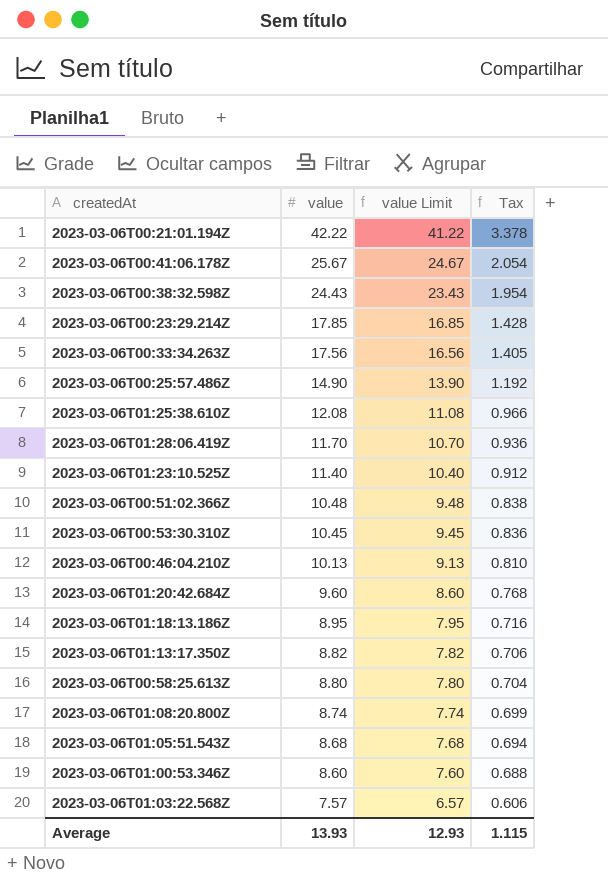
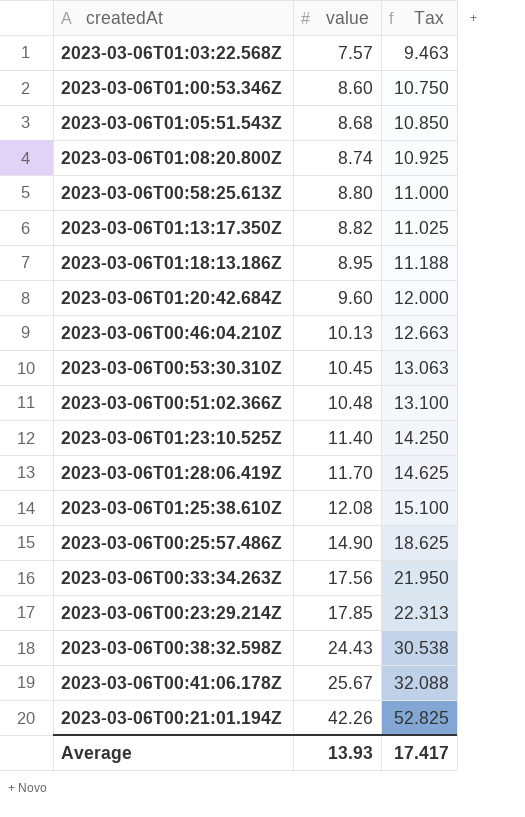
row order: value descending -> value ascending
column value Limit | formula: [value] - 1 -> none
column Tax | formula: [value] * 0.08 -> [value] * 1.25
2023-03-06T00:21:01.194Z | value: 42.22 -> 42.26
Average | Tax: 1.115 -> 17.417

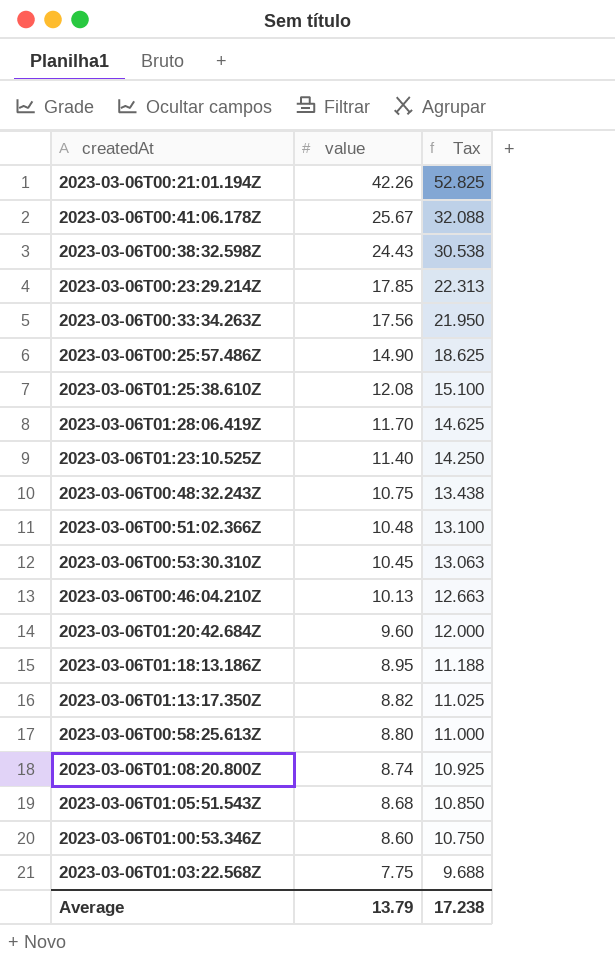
row order: value ascending -> value descending
row 2023-03-06T00:48:32.243Z: none -> 10.75 | 13.438
2023-03-06T01:03:22.568Z | value: 7.57 -> 7.75
2023-03-06T01:03:22.568Z | Tax: 9.463 -> 9.688
Average | value: 13.93 -> 13.79
Average | Tax: 17.417 -> 17.238

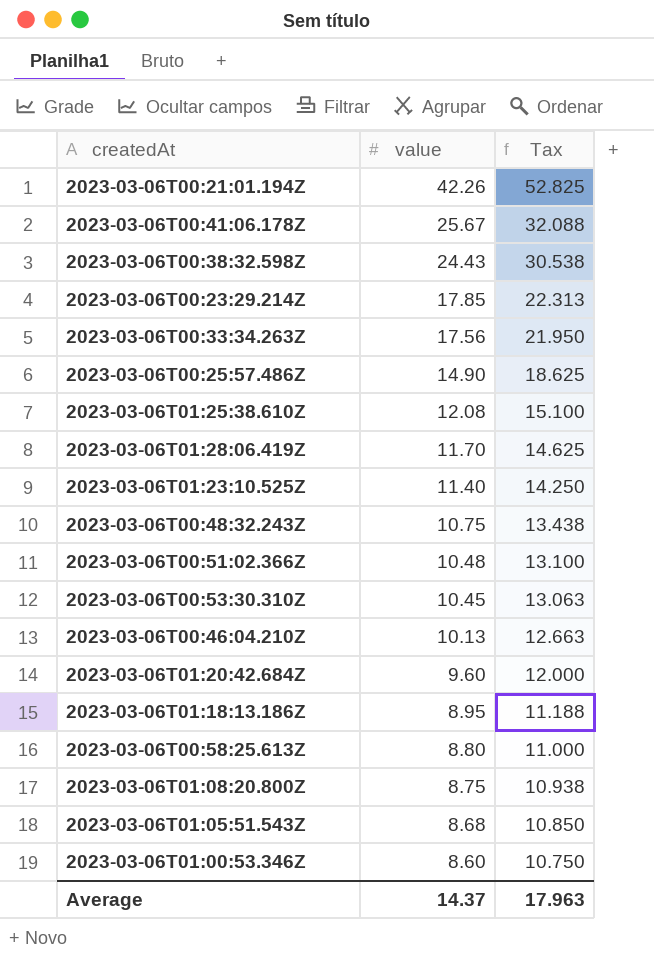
row 2023-03-06T01:13:17.350Z: 8.82 | 11.025 -> none
row 2023-03-06T01:03:22.568Z: 7.75 | 9.688 -> none
2023-03-06T01:08:20.800Z | value: 8.74 -> 8.75
2023-03-06T01:08:20.800Z | Tax: 10.925 -> 10.938
Average | value: 13.79 -> 14.37
Average | Tax: 17.238 -> 17.963

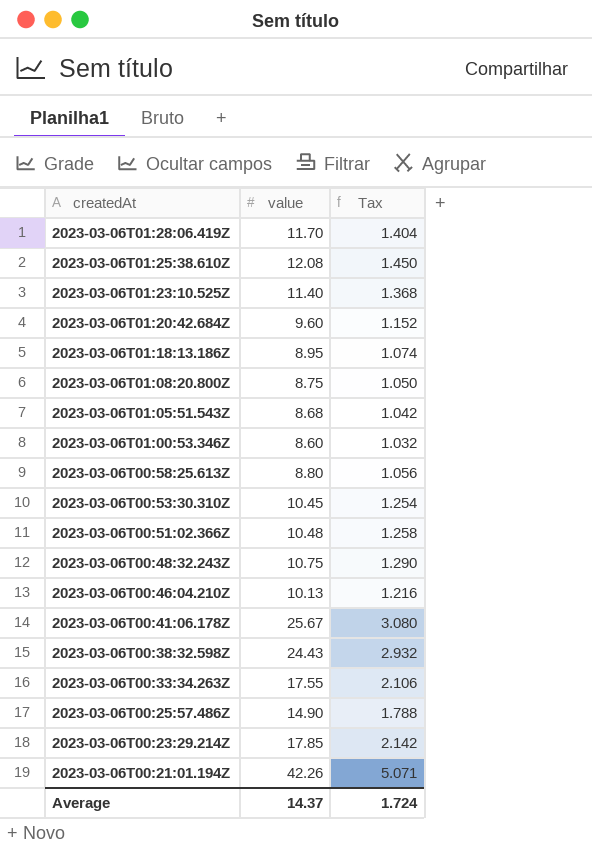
row order: value descending -> createdAt descending
column Tax | formula: [value] * 1.25 -> [value] * 0.12
2023-03-06T00:33:34.263Z | value: 17.56 -> 17.55
Average | Tax: 17.963 -> 1.724

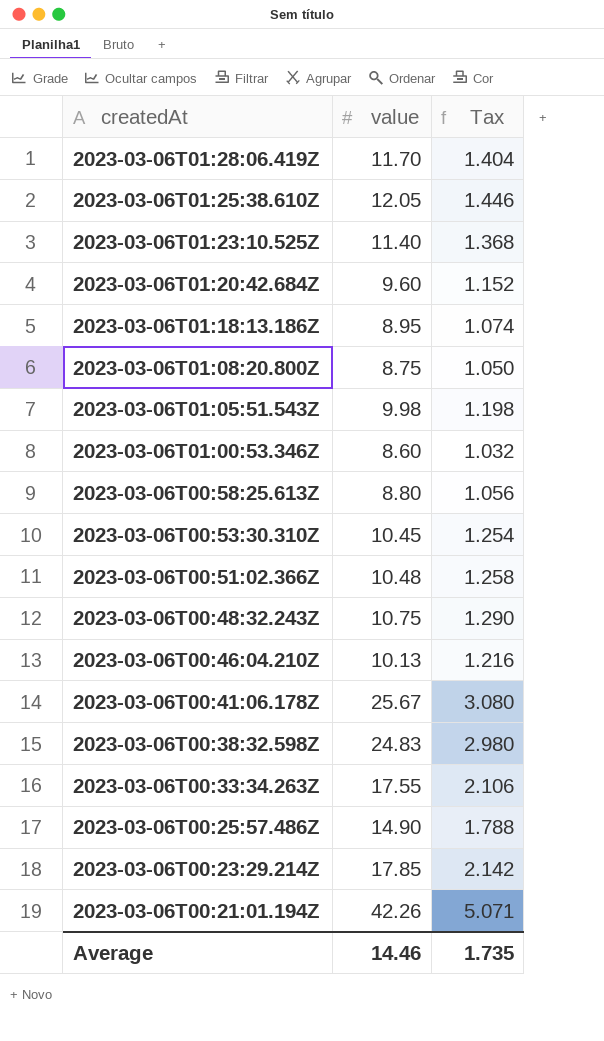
2023-03-06T01:25:38.610Z | value: 12.08 -> 12.05
2023-03-06T01:25:38.610Z | Tax: 1.450 -> 1.446
2023-03-06T01:05:51.543Z | value: 8.68 -> 9.98
2023-03-06T01:05:51.543Z | Tax: 1.042 -> 1.198
2023-03-06T00:38:32.598Z | value: 24.43 -> 24.83
2023-03-06T00:38:32.598Z | Tax: 2.932 -> 2.980
Average | value: 14.37 -> 14.46
Average | Tax: 1.724 -> 1.735

